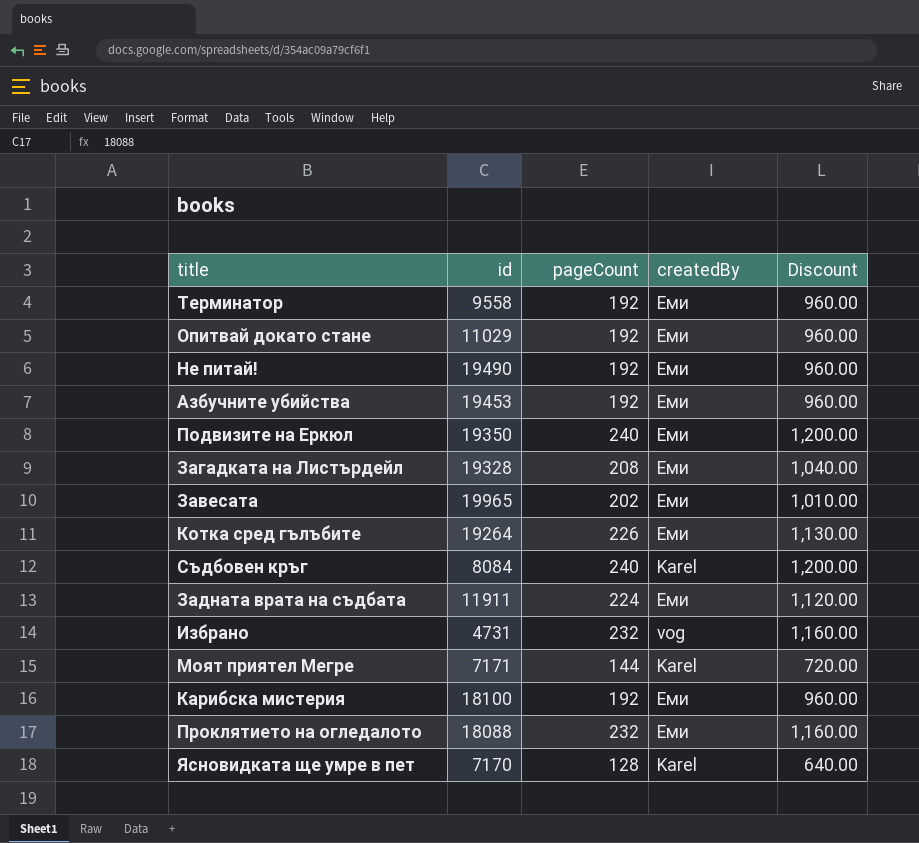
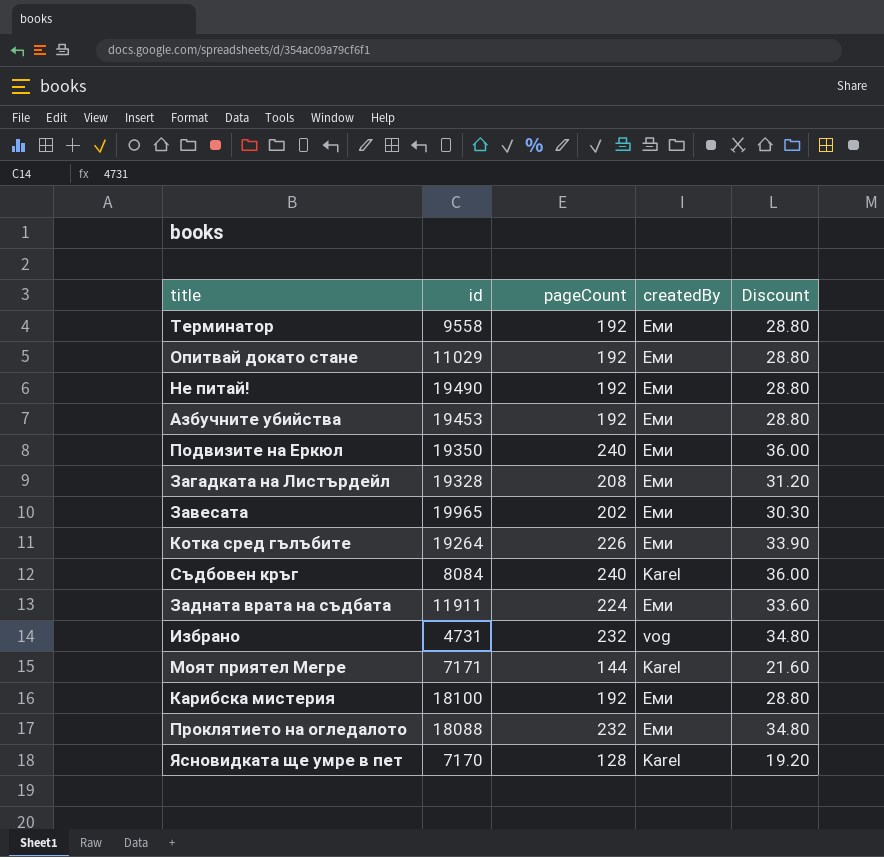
column Discount | formula: [pageCount] * 5 -> [pageCount] * 0.15

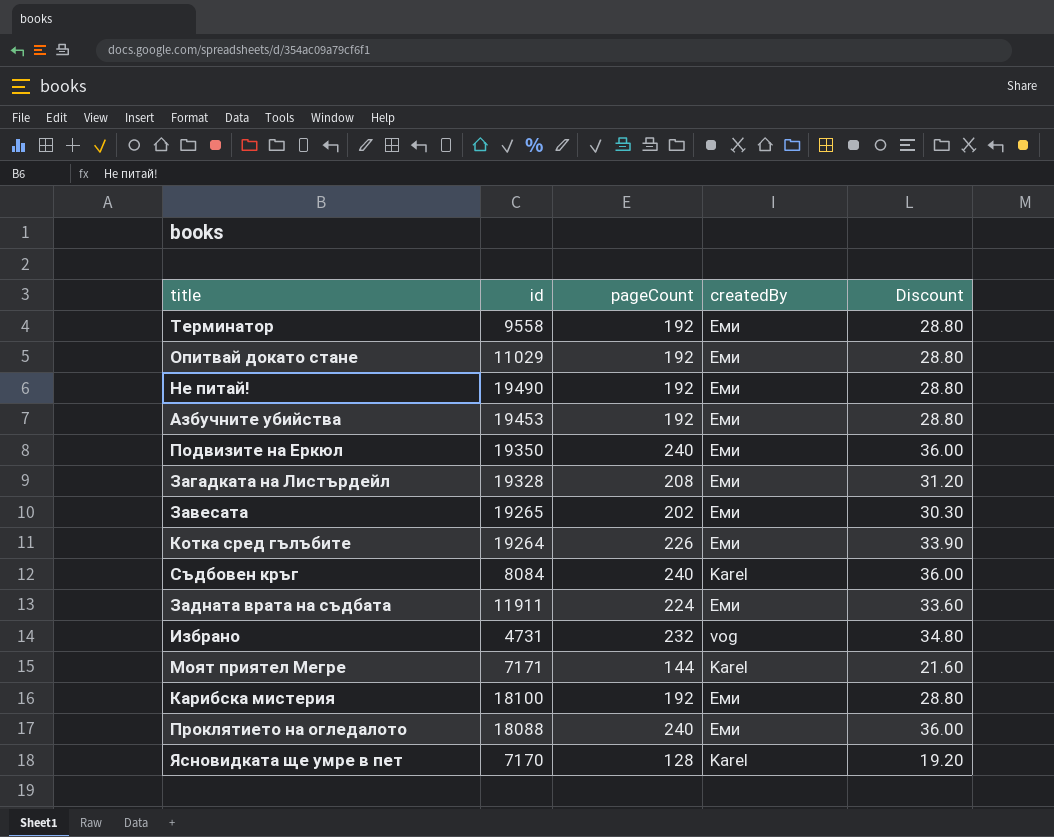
Завесата | id: 19965 -> 19265
Проклятието на огледалото | pageCount: 232 -> 240
Проклятието на огледалото | Discount: 34.80 -> 36.00

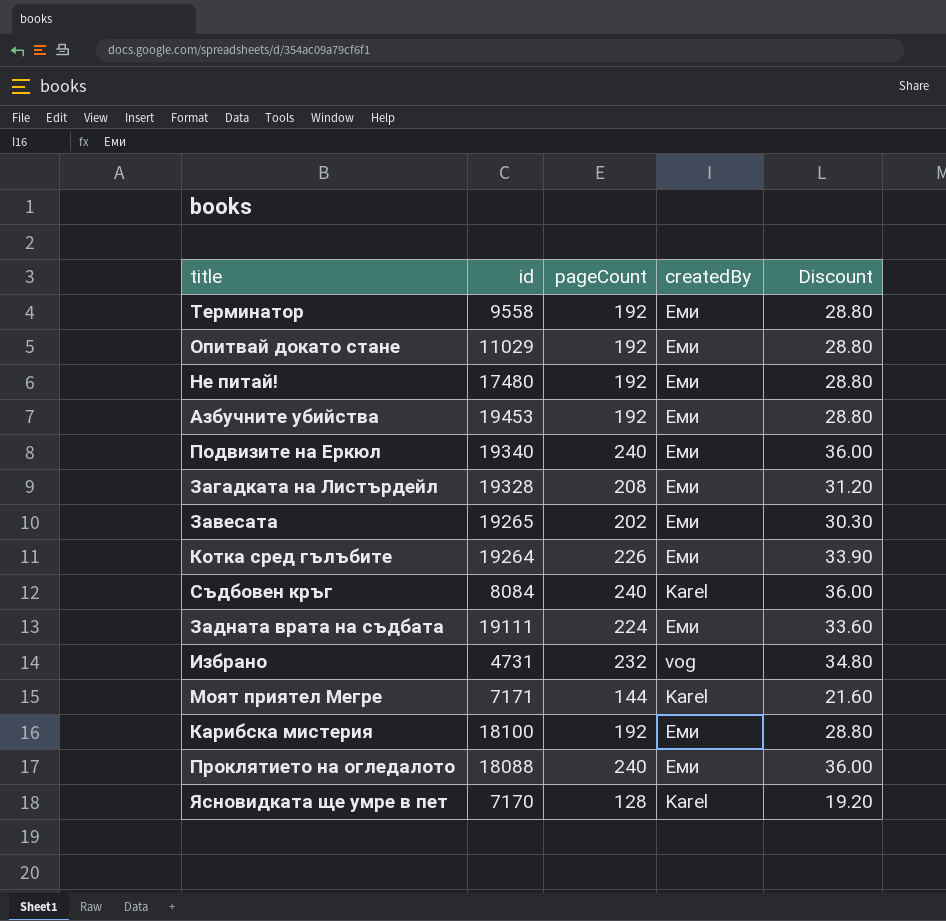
Не питай! | id: 19490 -> 17480
Подвизите на Еркюл | id: 19350 -> 19340
Задната врата на съдбата | id: 11911 -> 19111

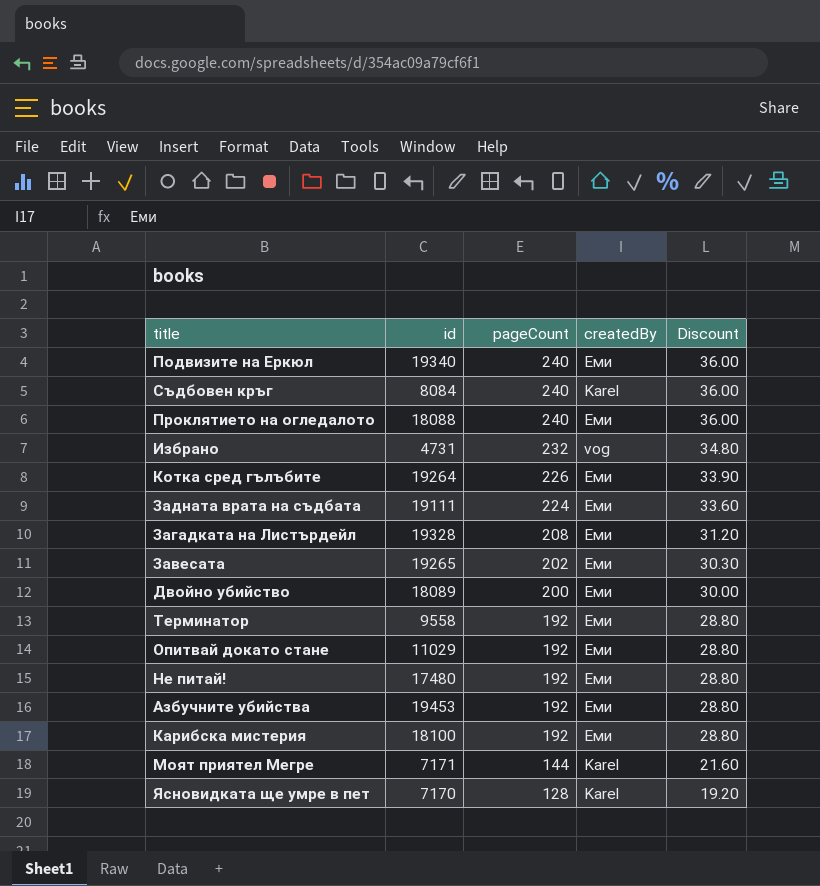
row order: none -> pageCount descending
row Двойно убийство: none -> 18089 | 200 | Еми | 30.00

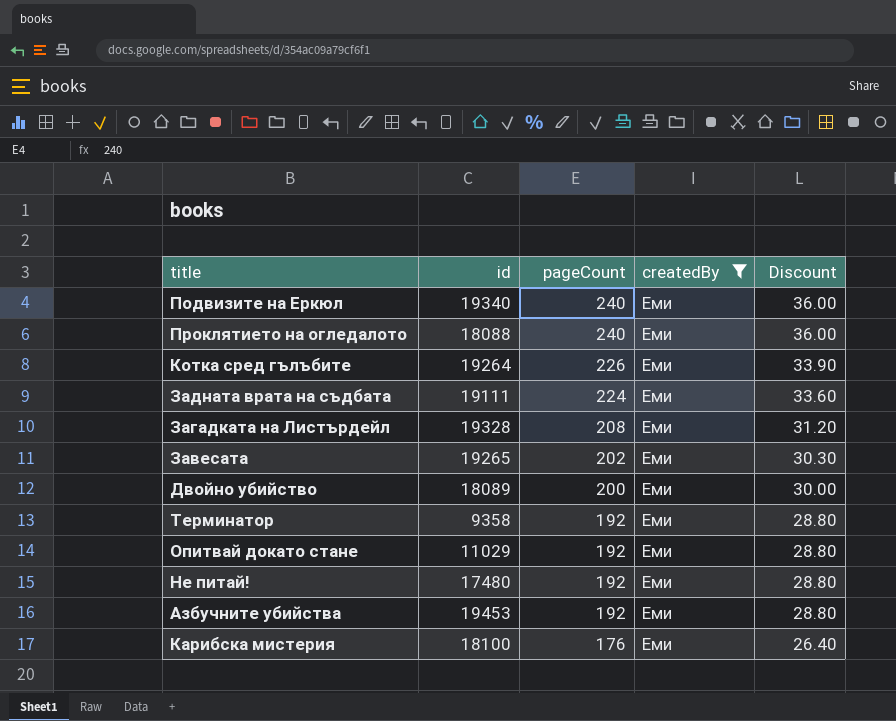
filter: none -> createdBy = Еми
Терминатор | id: 9558 -> 9358
Карибска мистерия | pageCount: 192 -> 176
Карибска мистерия | Discount: 28.80 -> 26.40

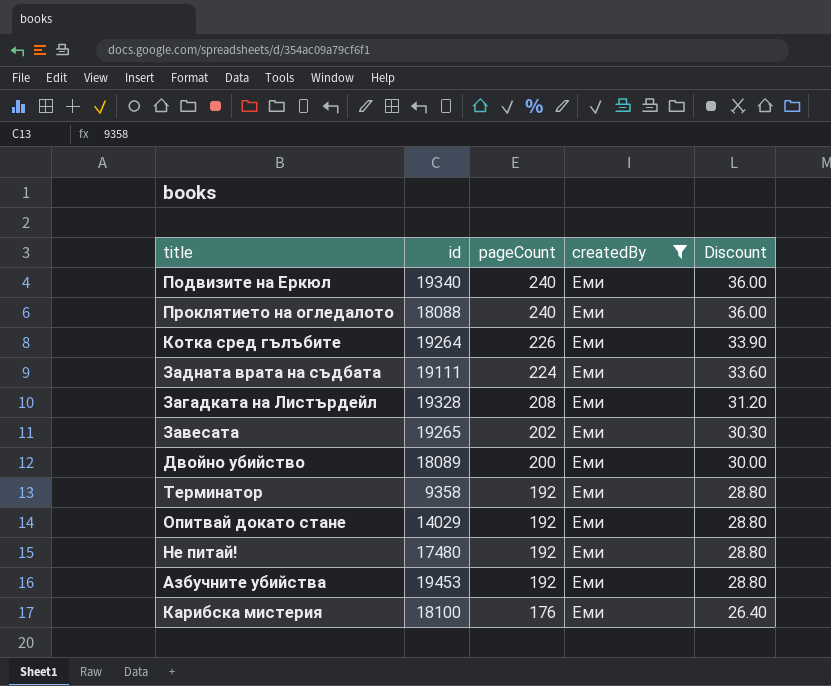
Опитвай докато стане | id: 11029 -> 14029

